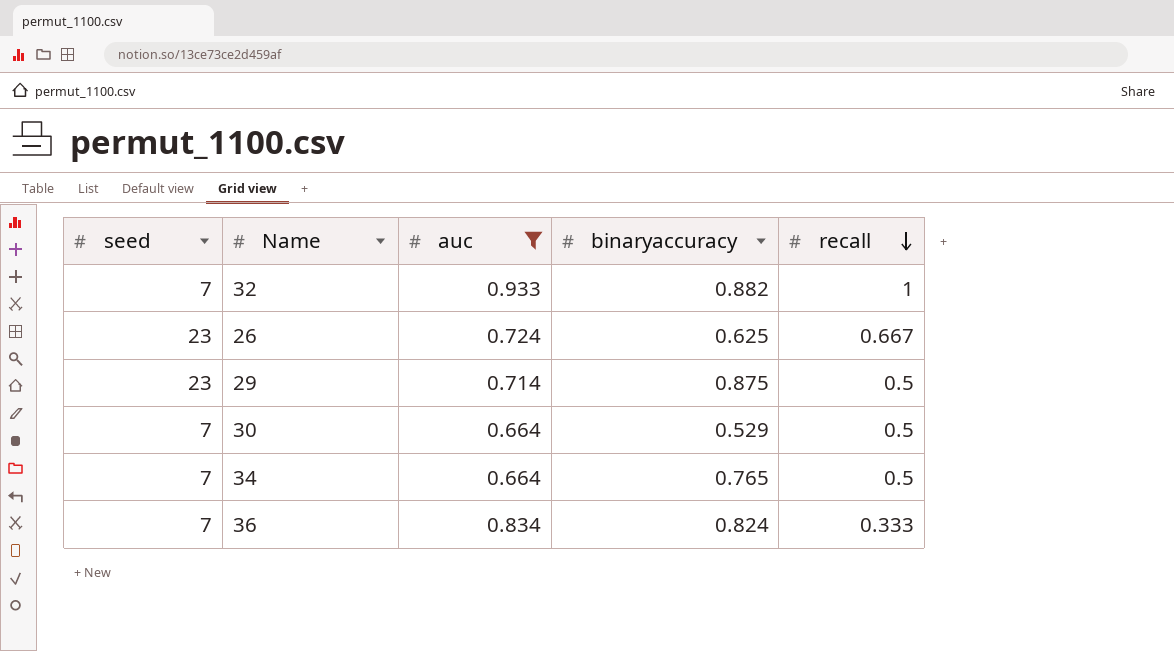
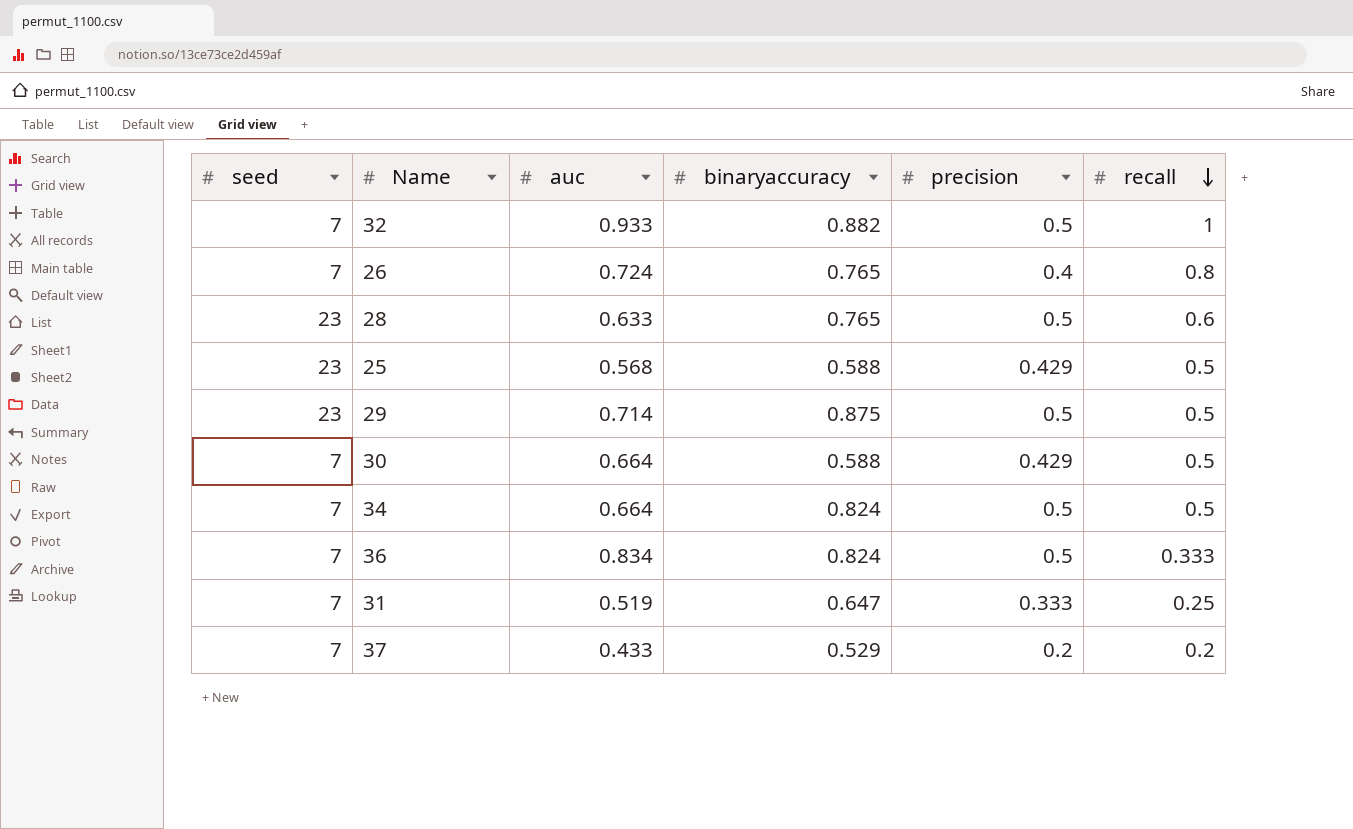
filter: auc >= 0.664 -> none
column precision | position: none -> 5
26 | seed: 23 -> 7
26 | binaryaccuracy: 0.625 -> 0.765
26 | recall: 0.667 -> 0.8
30 | binaryaccuracy: 0.529 -> 0.588
34 | binaryaccuracy: 0.765 -> 0.824

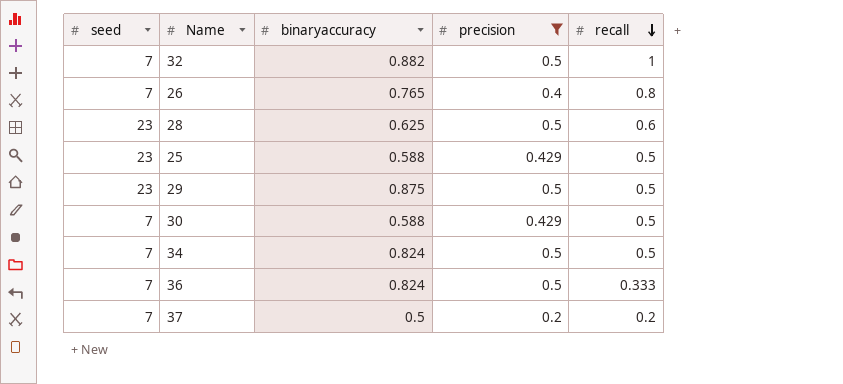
filter: none -> precision != 0.333
column auc | position: 3 -> none
28 | binaryaccuracy: 0.765 -> 0.625
37 | binaryaccuracy: 0.529 -> 0.5

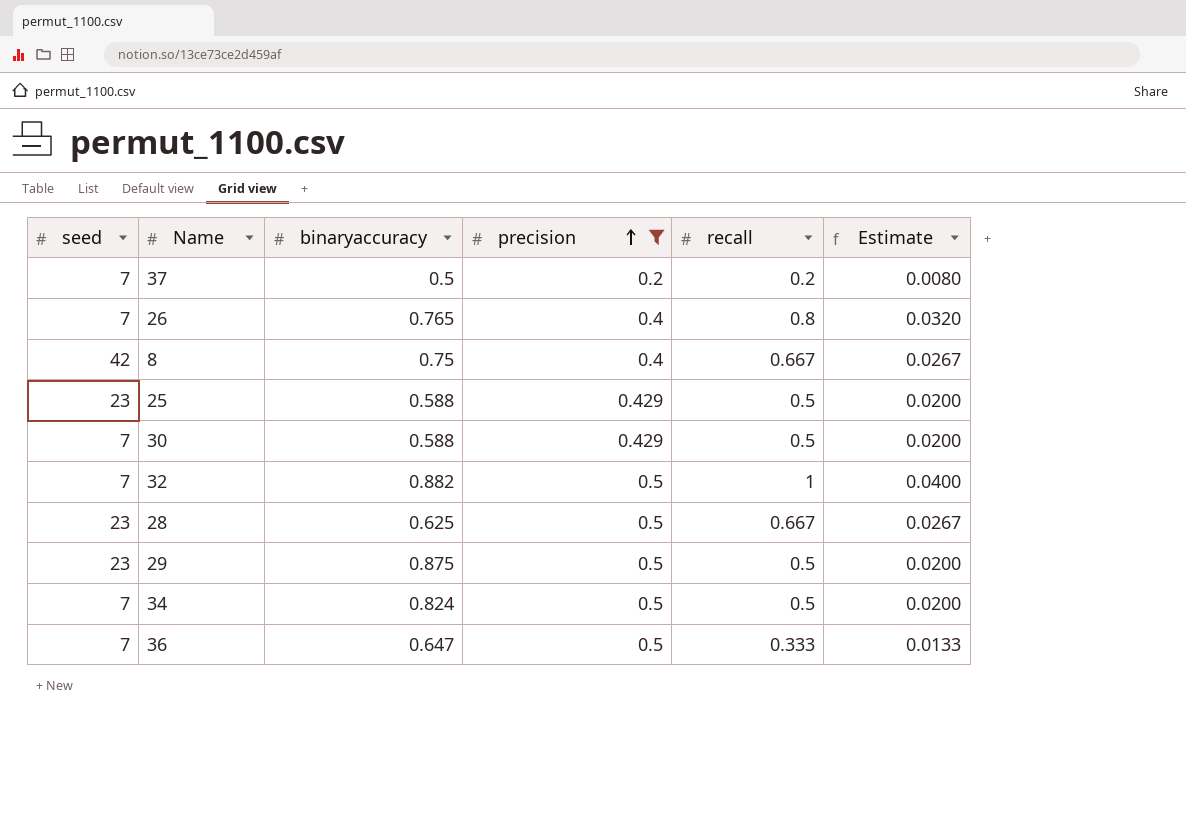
row order: recall descending -> precision ascending
column Estimate | formula: none -> [recall] * 0.04
row 8: none -> 42 | 0.75 | 0.4 | 0.667 | 0.0267
28 | recall: 0.6 -> 0.667
36 | binaryaccuracy: 0.824 -> 0.647

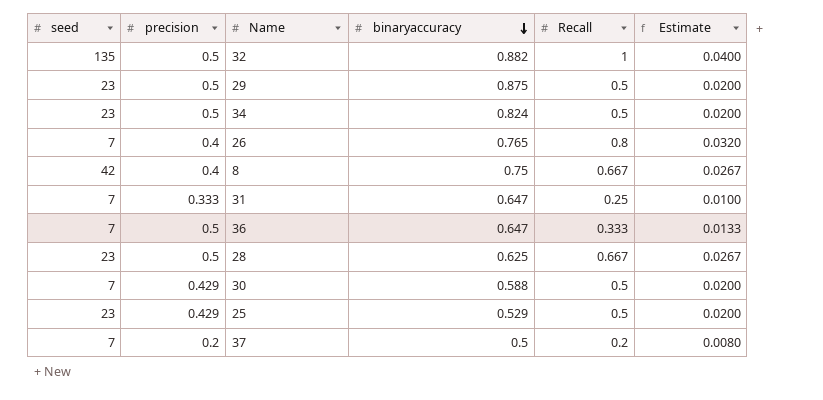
filter: precision != 0.333 -> none
row order: precision ascending -> binaryaccuracy descending
column precision | position: 4 -> 2
column name: recall -> Recall
32 | seed: 7 -> 135
34 | seed: 7 -> 23
25 | binaryaccuracy: 0.588 -> 0.529

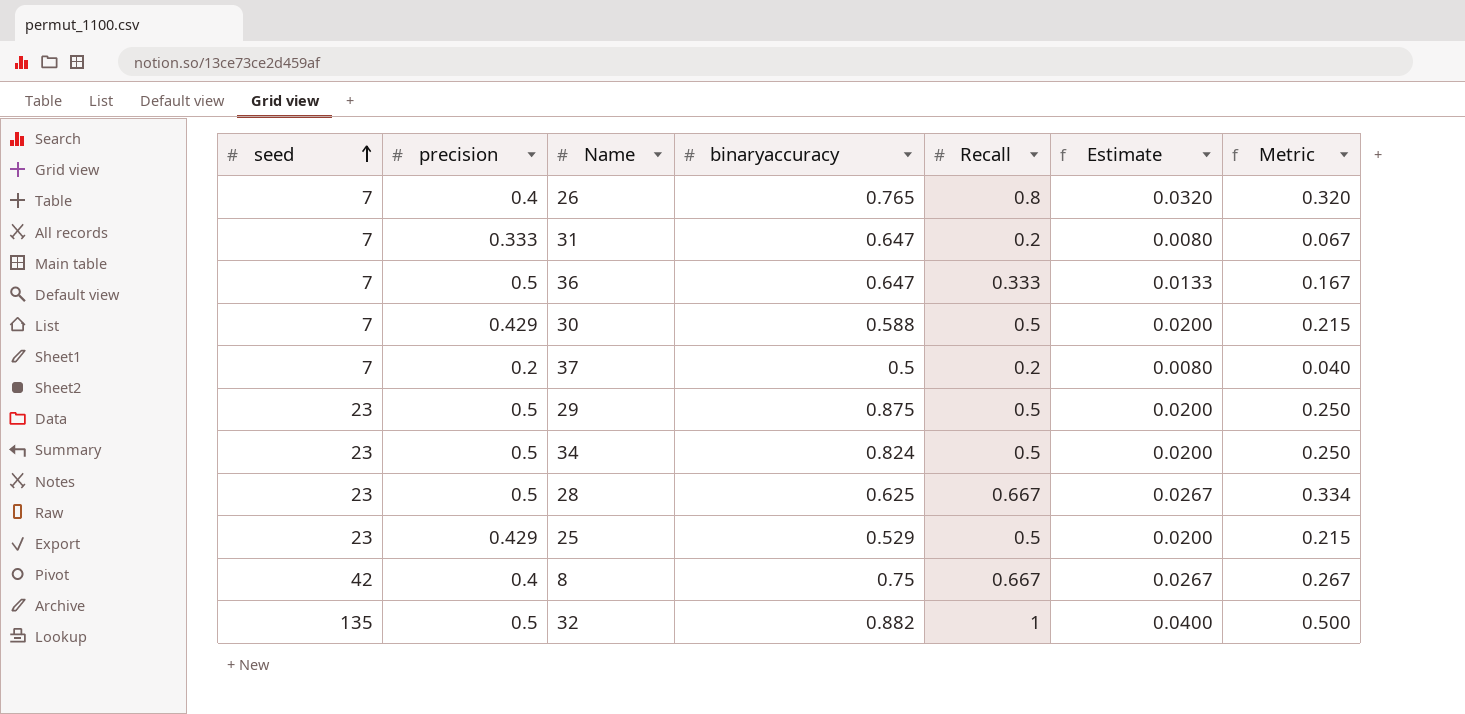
row order: binaryaccuracy descending -> seed ascending
column Metric | formula: none -> [precision] * [Recall]
31 | Recall: 0.25 -> 0.2
31 | Estimate: 0.0100 -> 0.0080

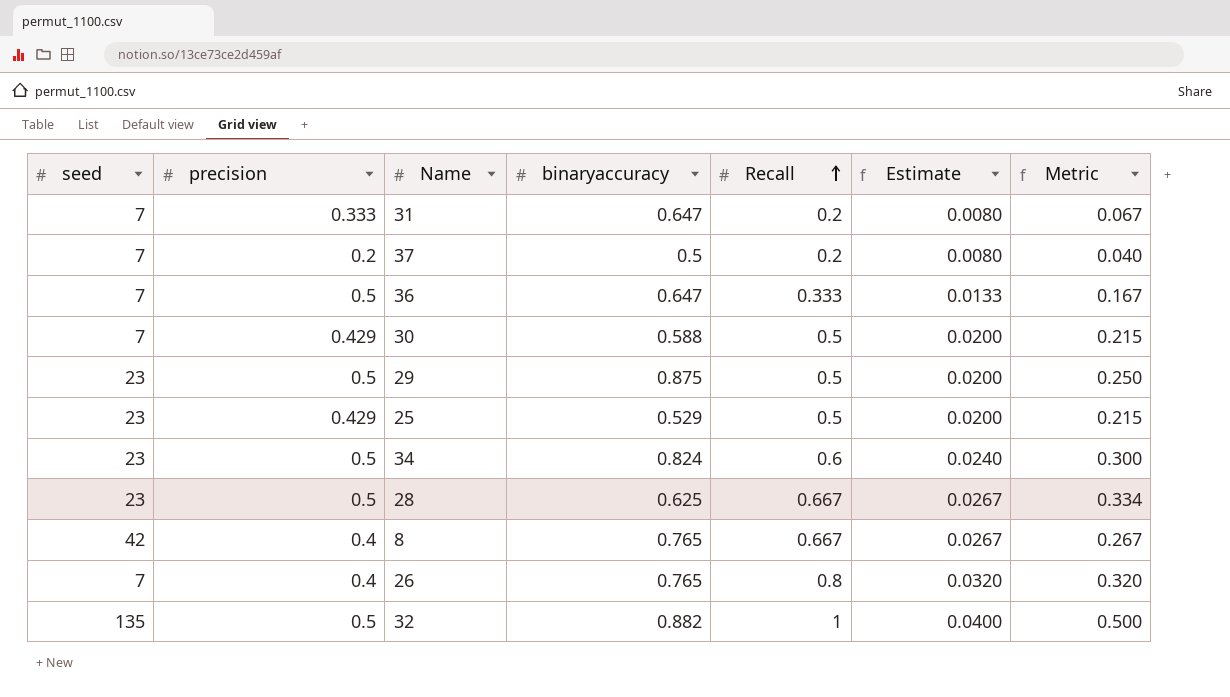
row order: seed ascending -> Recall ascending
34 | Recall: 0.5 -> 0.6
34 | Estimate: 0.0200 -> 0.0240
34 | Metric: 0.250 -> 0.300
8 | binaryaccuracy: 0.75 -> 0.765

